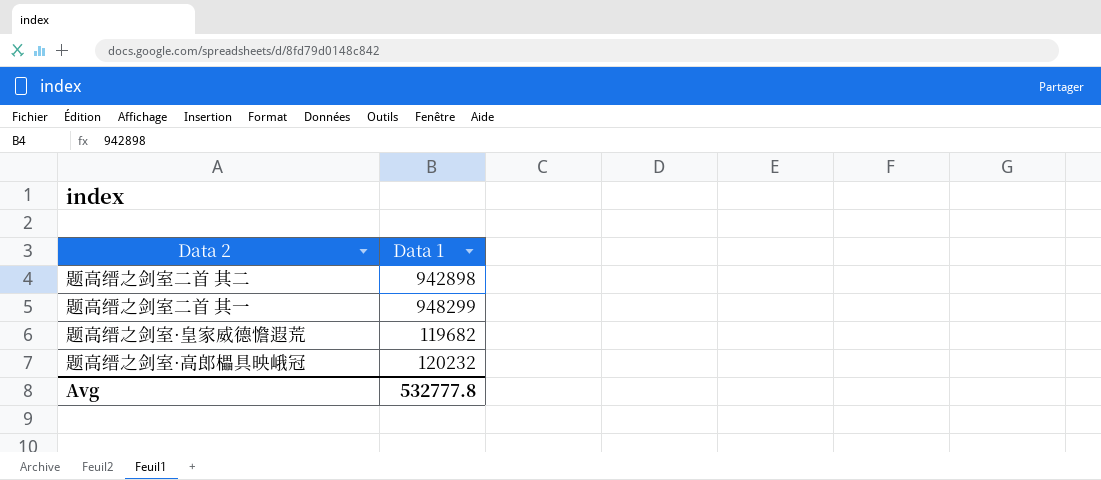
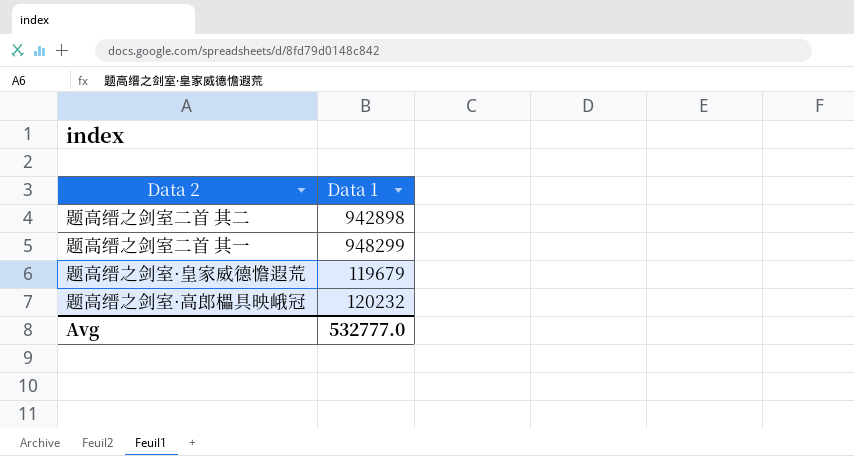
题高缙之剑室·皇家威德憺遐荒 | Data 1: 119682 -> 119679
Avg | Data 1: 532777.8 -> 532777.0

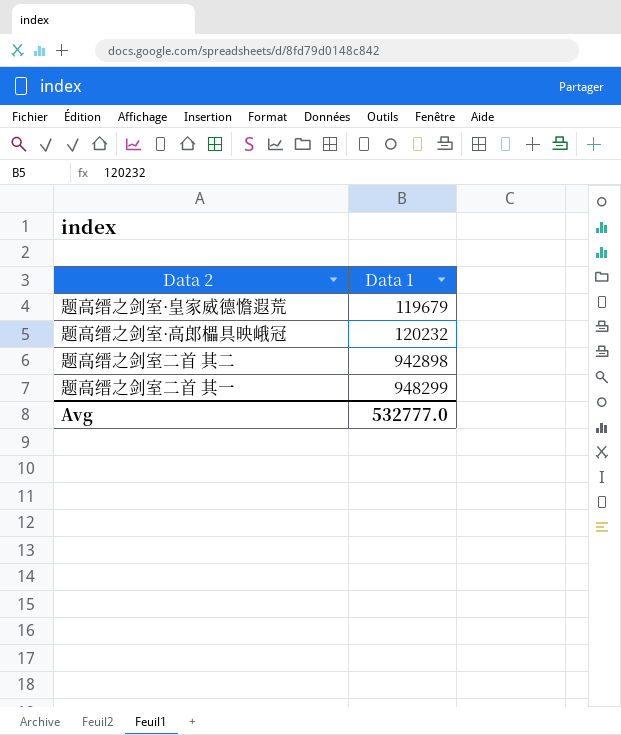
row order: none -> Data 1 ascending

